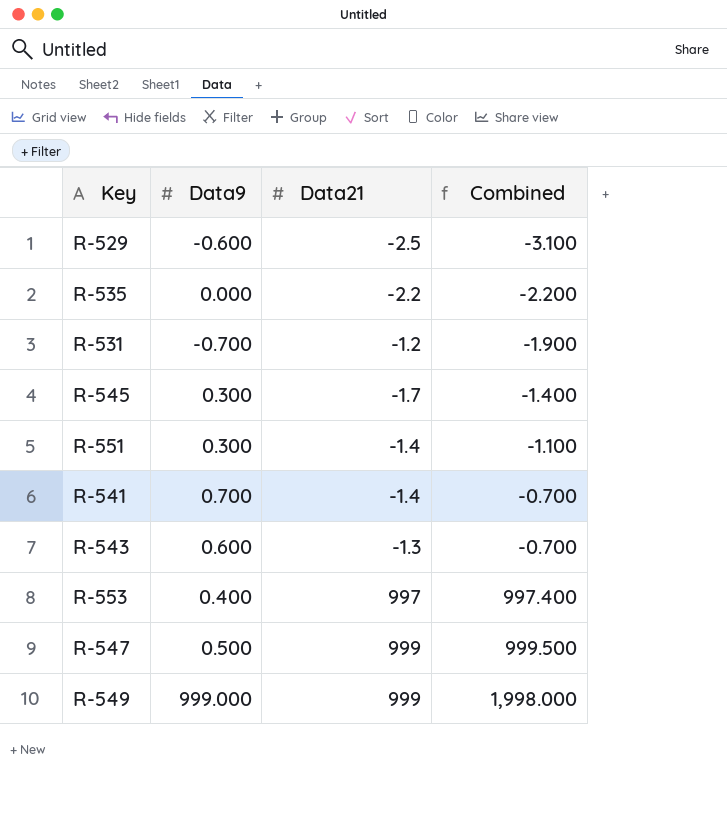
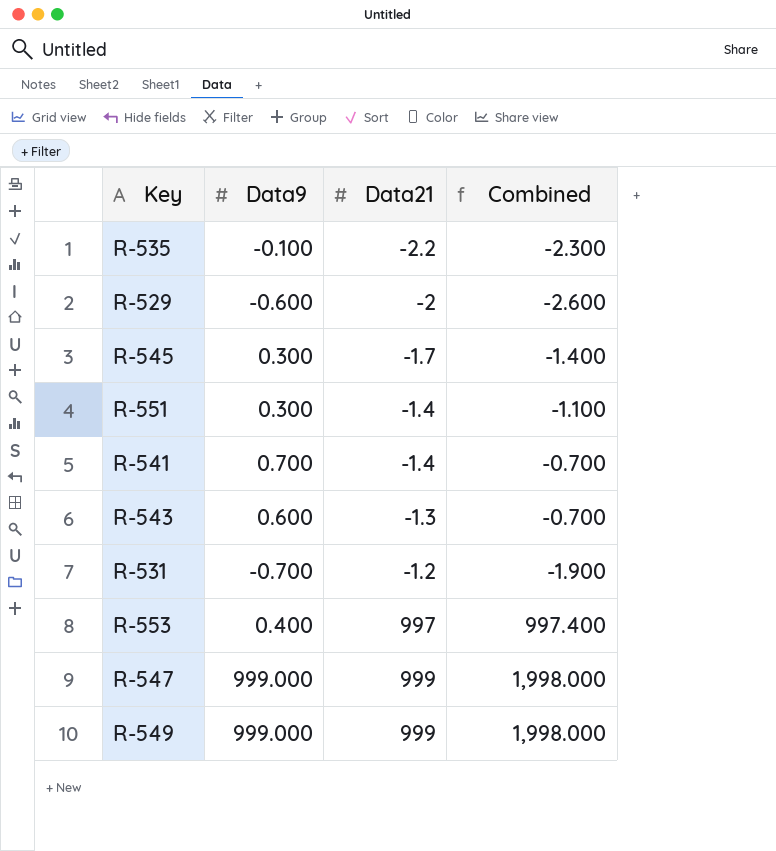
row order: Combined ascending -> Data21 ascending
R-535 | Data9: 0.000 -> -0.100
R-535 | Combined: -2.200 -> -2.300
R-529 | Data21: -2.5 -> -2
R-529 | Combined: -3.100 -> -2.600
R-547 | Data9: 0.500 -> 999.000
R-547 | Combined: 999.500 -> 1,998.000

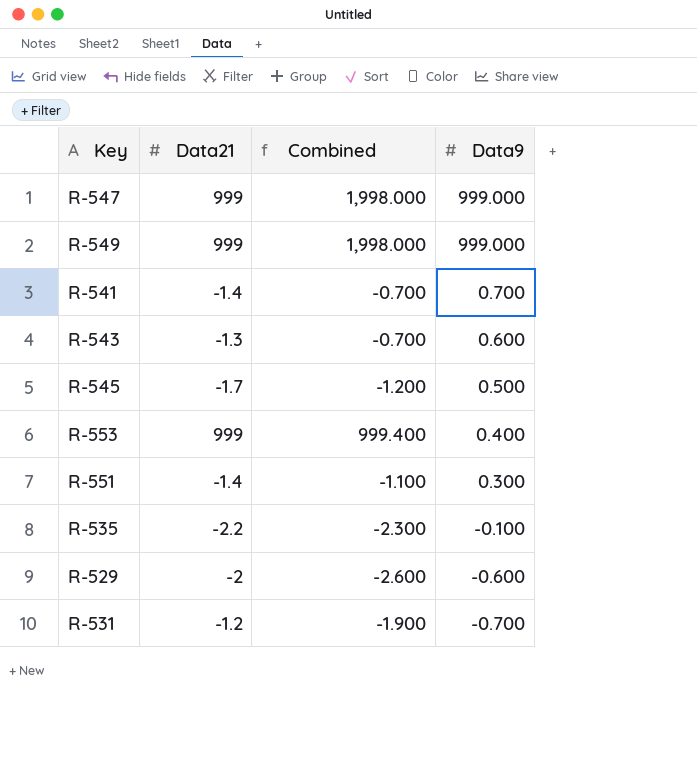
row order: Data21 ascending -> Data9 descending
column Data9 | position: 2 -> 4
R-545 | Combined: -1.400 -> -1.200
R-545 | Data9: 0.300 -> 0.500
R-553 | Data21: 997 -> 999
R-553 | Combined: 997.400 -> 999.400

